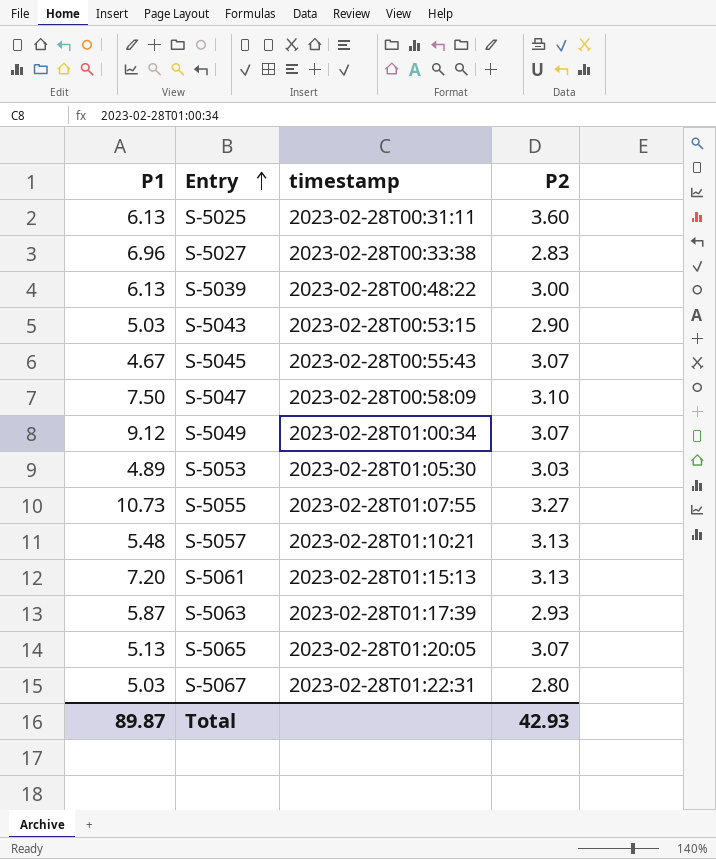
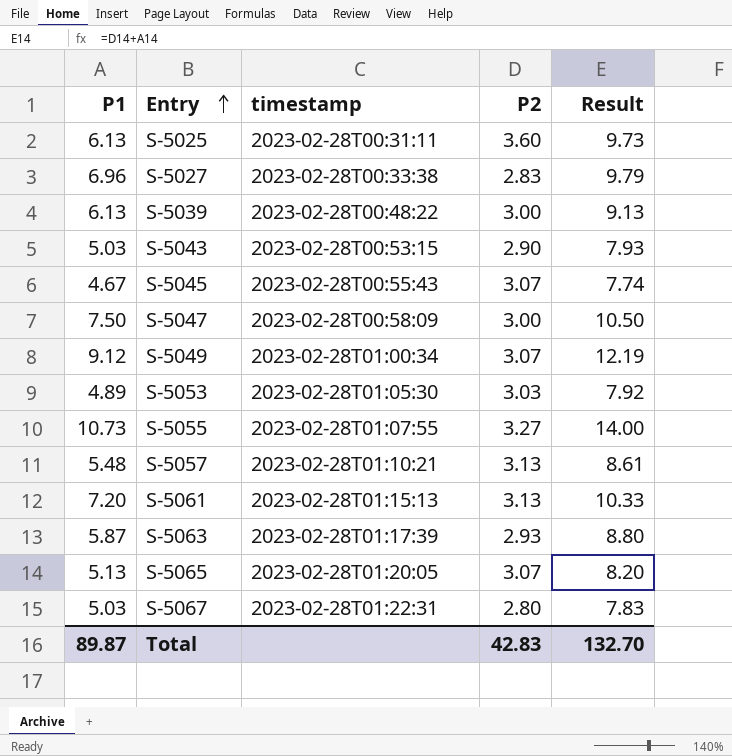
column Result | formula: none -> [P1] + [P2]
S-5047 | P2: 3.10 -> 3.00
Total | P2: 42.93 -> 42.83

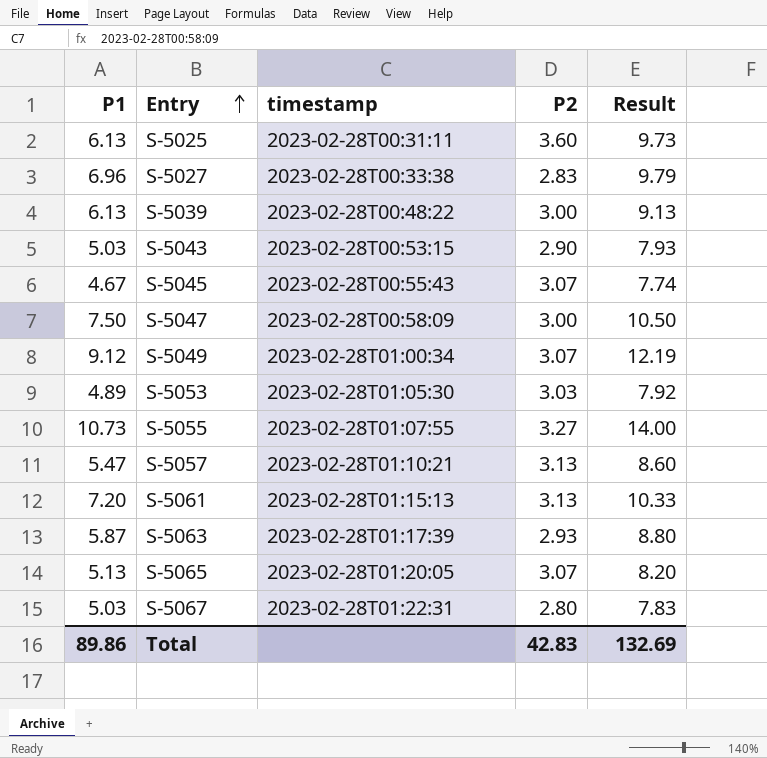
S-5057 | P1: 5.48 -> 5.47
S-5057 | Result: 8.61 -> 8.60
Total | P1: 89.87 -> 89.86
Total | Result: 132.70 -> 132.69

